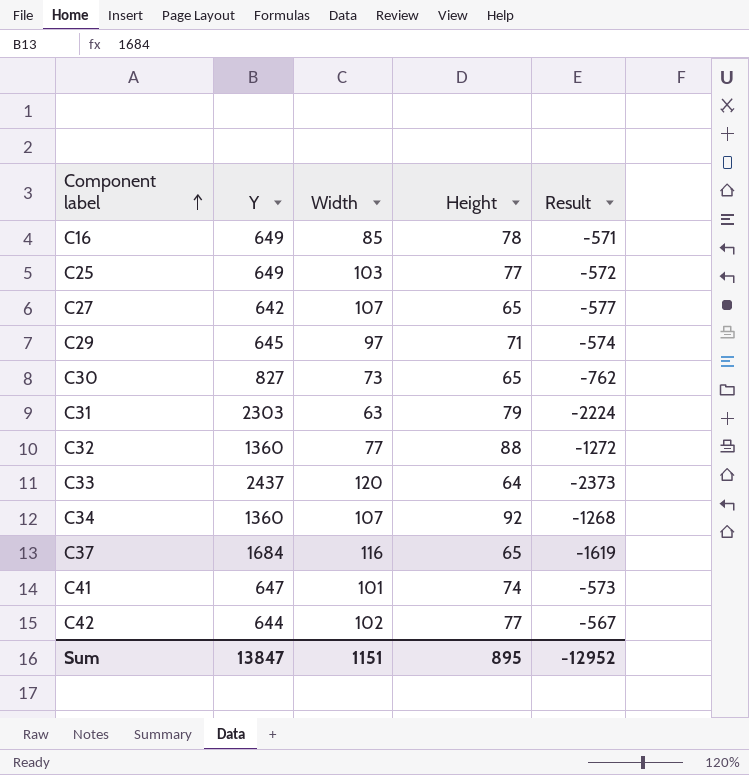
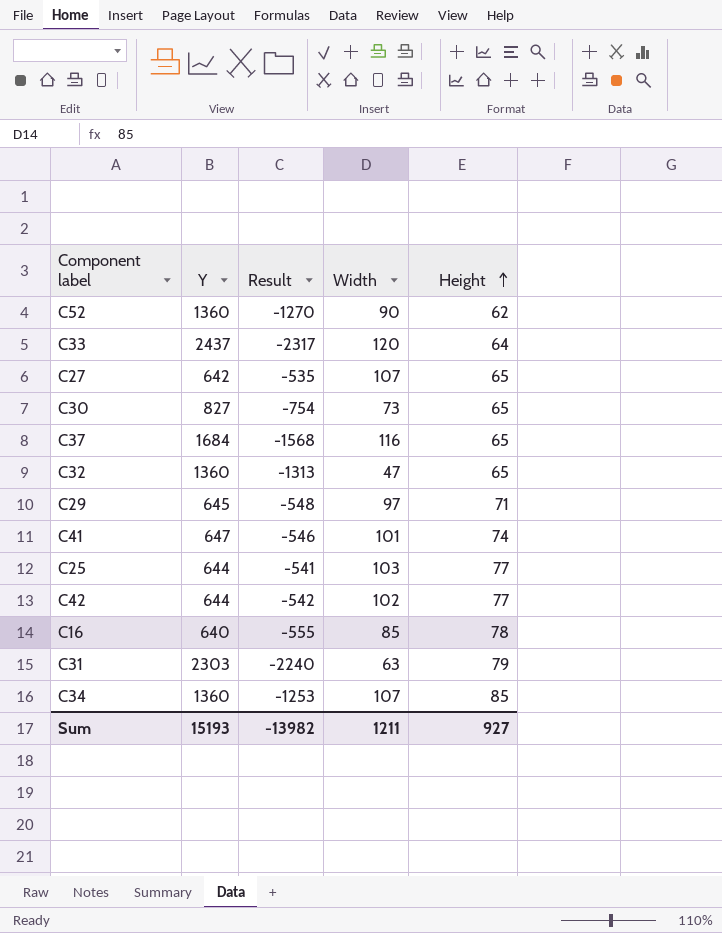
row order: Component label ascending -> Height ascending
column Result | formula: [Height] - [Y] -> [Width] - [Y]
column Result | position: 5 -> 3
row C52: none -> 1360 | -1270 | 90 | 62
C32 | Width: 77 -> 47
C32 | Height: 88 -> 65
C25 | Y: 649 -> 644
C16 | Y: 649 -> 640
C34 | Height: 92 -> 85
Sum | Y: 13847 -> 15193
Sum | Result: -12952 -> -13982
Sum | Width: 1151 -> 1211
Sum | Height: 895 -> 927

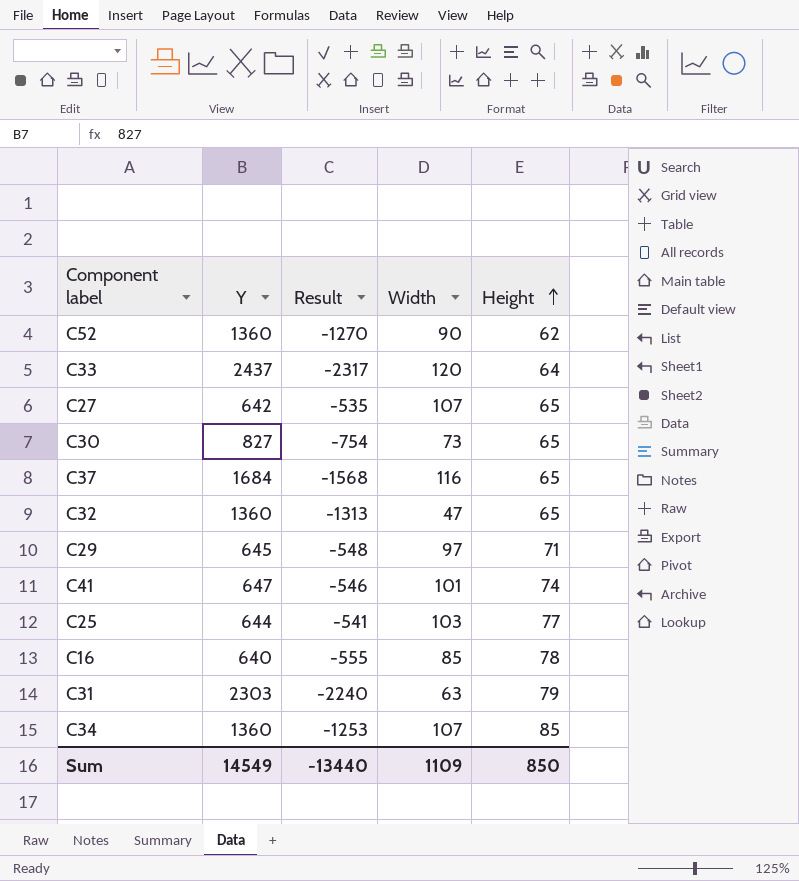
row C42: 644 | -542 | 102 | 77 -> none
Sum | Y: 15193 -> 14549
Sum | Result: -13982 -> -13440
Sum | Width: 1211 -> 1109
Sum | Height: 927 -> 850

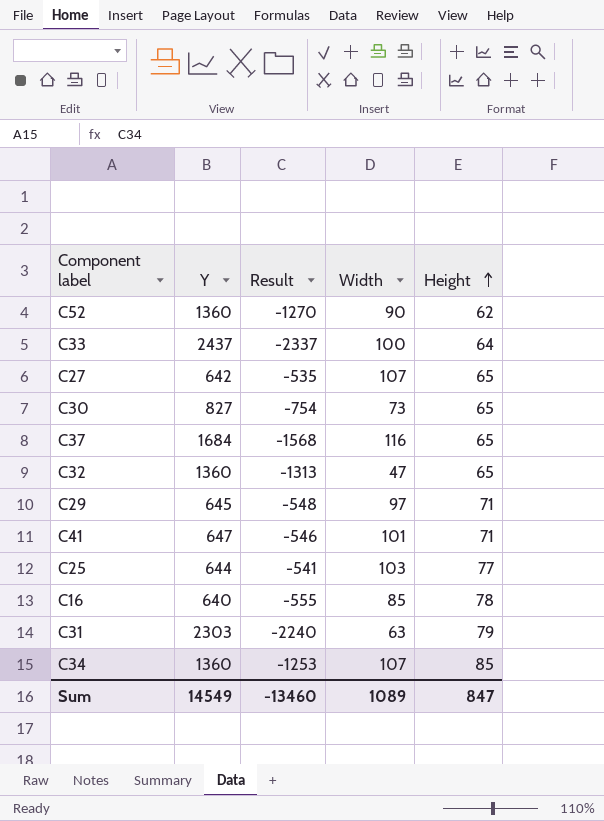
C33 | Result: -2317 -> -2337
C33 | Width: 120 -> 100
C41 | Height: 74 -> 71
Sum | Result: -13440 -> -13460
Sum | Width: 1109 -> 1089
Sum | Height: 850 -> 847

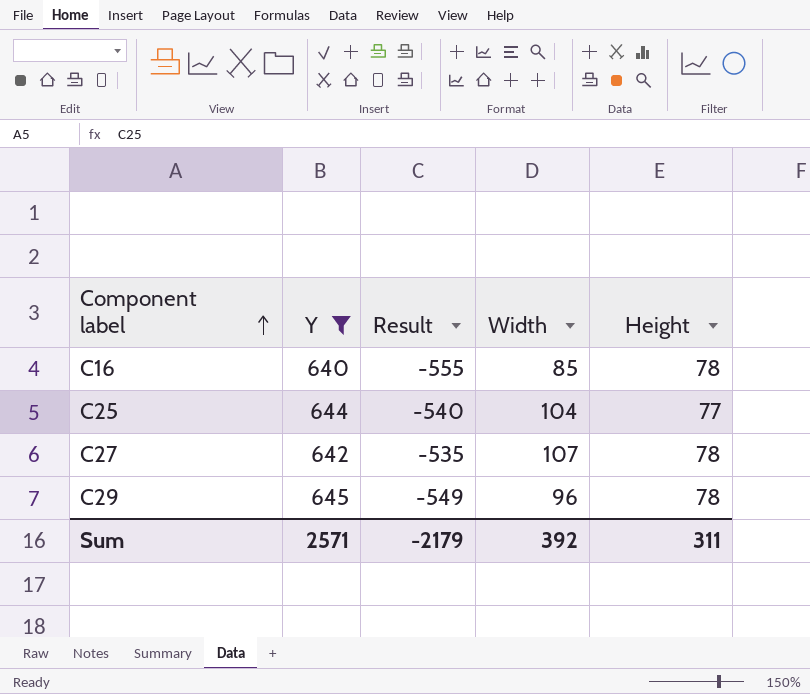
filter: none -> Y <= 645
row order: Height ascending -> Component label ascending
C25 | Result: -541 -> -540
C25 | Width: 103 -> 104
C27 | Height: 65 -> 78
C29 | Result: -548 -> -549
C29 | Width: 97 -> 96
C29 | Height: 71 -> 78
Sum | Y: 14549 -> 2571
Sum | Result: -13460 -> -2179
Sum | Width: 1089 -> 392
Sum | Height: 847 -> 311

